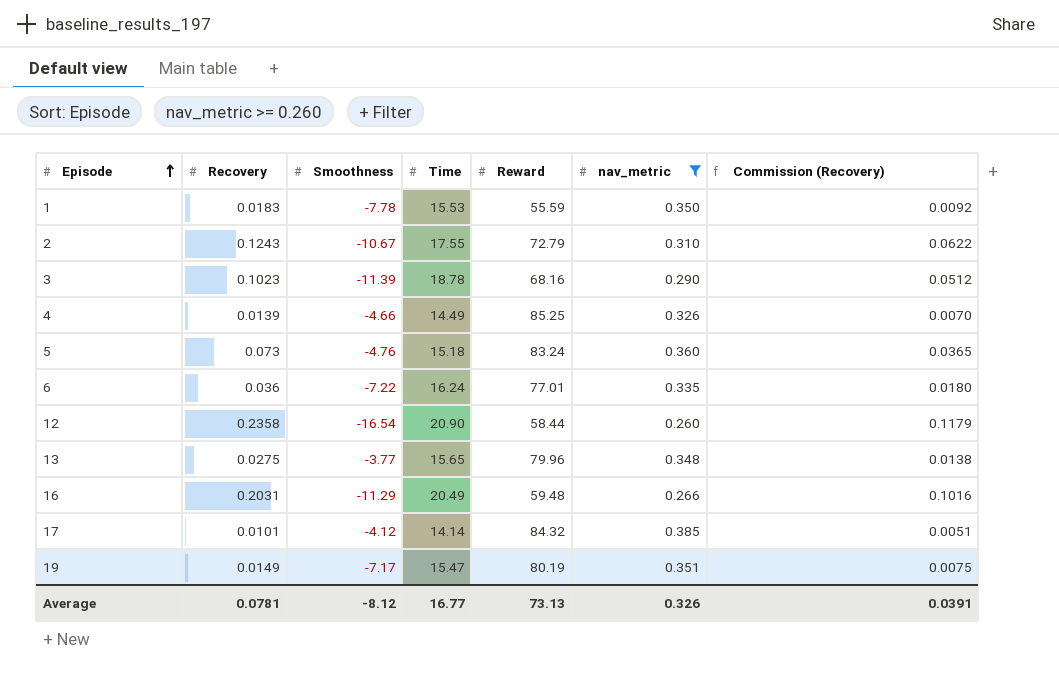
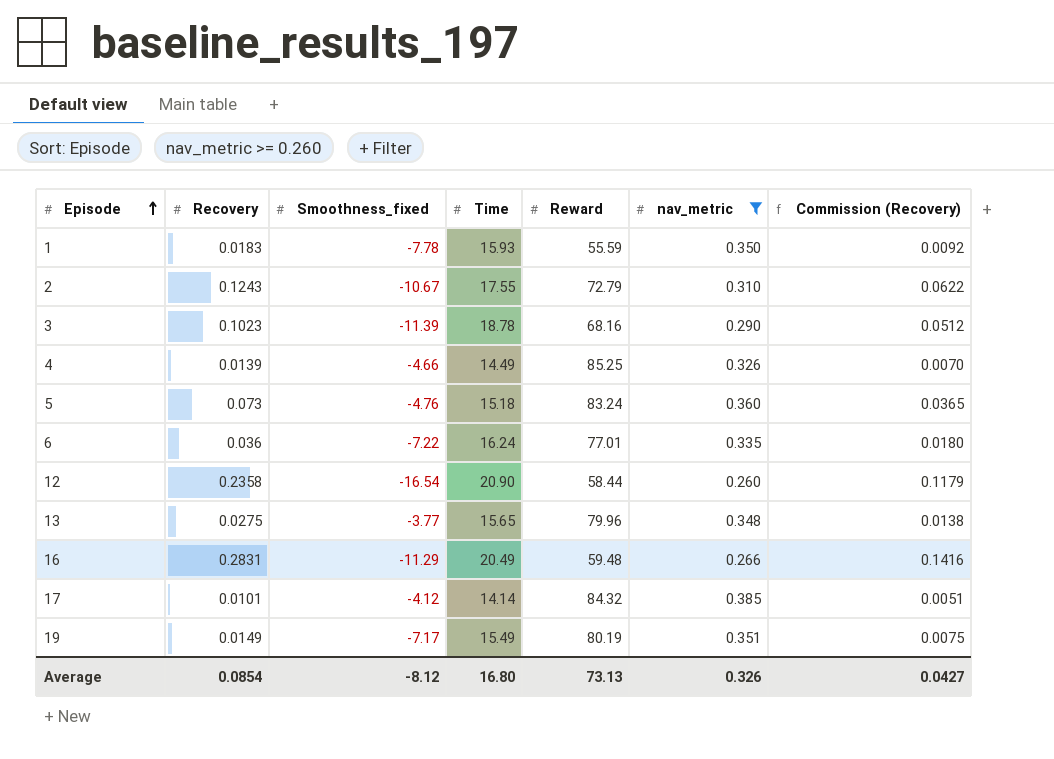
column name: Smoothness -> Smoothness_fixed
1 | Time: 15.53 -> 15.93
16 | Recovery: 0.2031 -> 0.2831
16 | Commission (Recovery): 0.1016 -> 0.1416
19 | Time: 15.47 -> 15.49
Average | Recovery: 0.0781 -> 0.0854
Average | Time: 16.77 -> 16.80
Average | Commission (Recovery): 0.0391 -> 0.0427

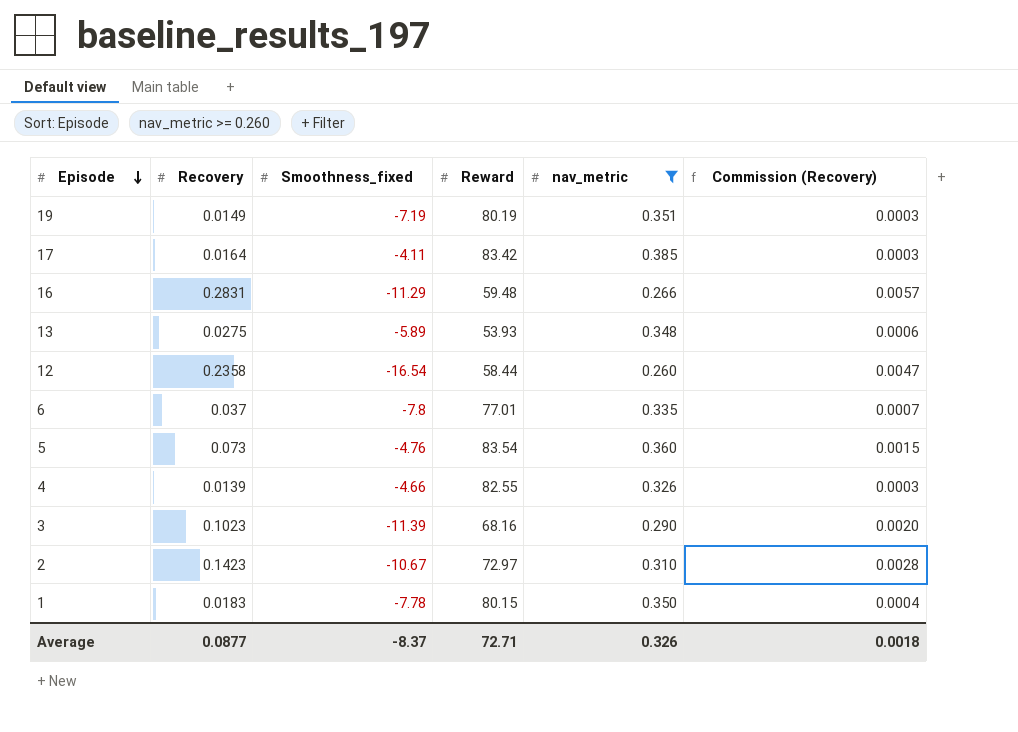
row order: Episode ascending -> Episode descending
column Time | position: 4 -> none
column Commission (Recovery) | formula: [Recovery] * 0.5 -> [Recovery] * 0.02
19 | Smoothness_fixed: -7.17 -> -7.19
17 | Recovery: 0.0101 -> 0.0164
17 | Smoothness_fixed: -4.12 -> -4.11
17 | Reward: 84.32 -> 83.42
13 | Smoothness_fixed: -3.77 -> -5.89
13 | Reward: 79.96 -> 53.93
6 | Recovery: 0.036 -> 0.037
6 | Smoothness_fixed: -7.22 -> -7.8
5 | Reward: 83.24 -> 83.54
4 | Reward: 85.25 -> 82.55
2 | Recovery: 0.1243 -> 0.1423
2 | Reward: 72.79 -> 72.97
1 | Reward: 55.59 -> 80.15
Average | Recovery: 0.0854 -> 0.0877
Average | Smoothness_fixed: -8.12 -> -8.37
Average | Reward: 73.13 -> 72.71
Average | Commission (Recovery): 0.0427 -> 0.0018

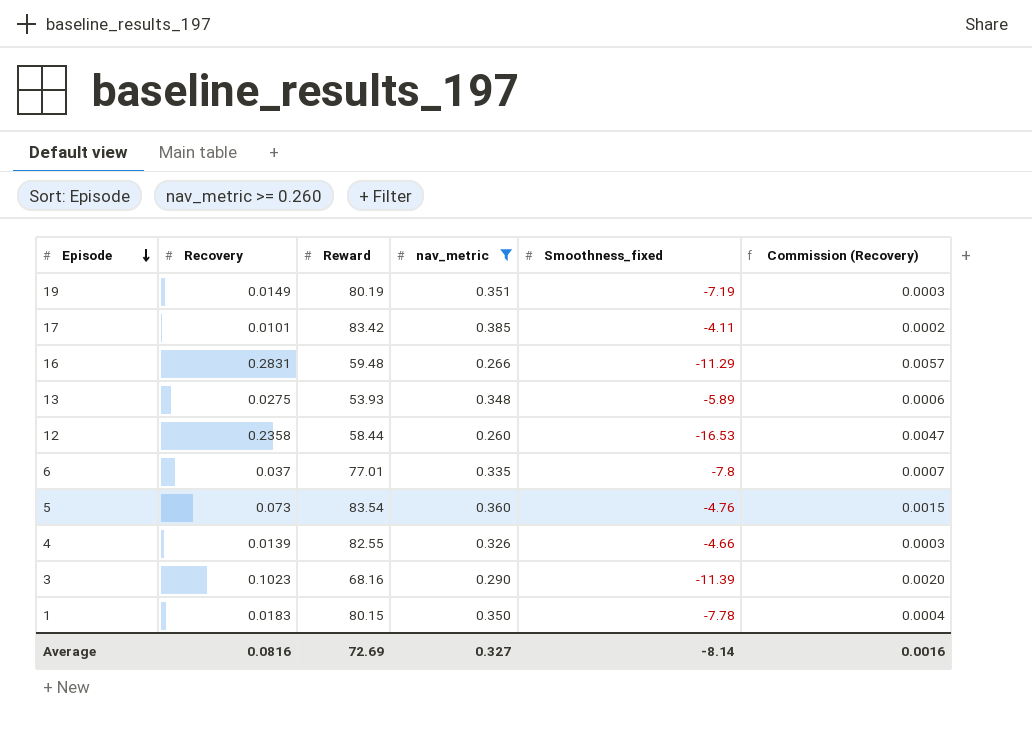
column Smoothness_fixed | position: 3 -> 5
row 2: 0.1423 | -10.67 | 72.97 | 0.310 | 0.0028 -> none
17 | Recovery: 0.0164 -> 0.0101
17 | Commission (Recovery): 0.0003 -> 0.0002
12 | Smoothness_fixed: -16.54 -> -16.53
Average | Recovery: 0.0877 -> 0.0816
Average | Reward: 72.71 -> 72.69
Average | nav_metric: 0.326 -> 0.327
Average | Smoothness_fixed: -8.37 -> -8.14
Average | Commission (Recovery): 0.0018 -> 0.0016

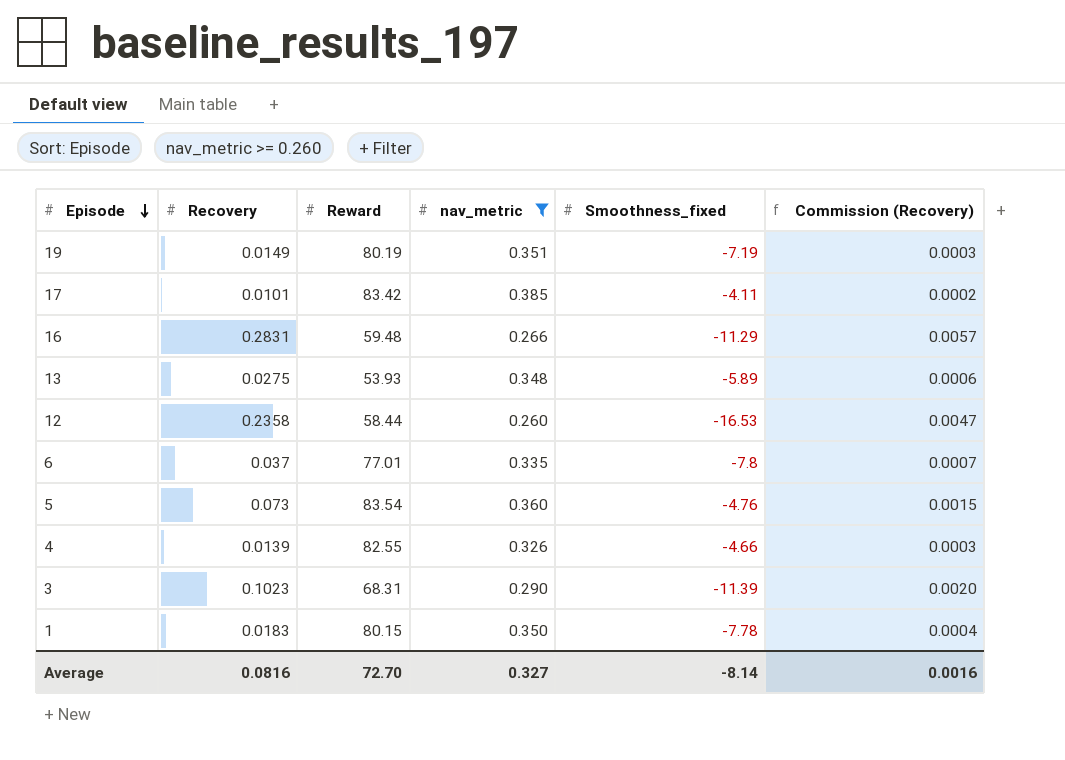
3 | Reward: 68.16 -> 68.31
Average | Reward: 72.69 -> 72.70

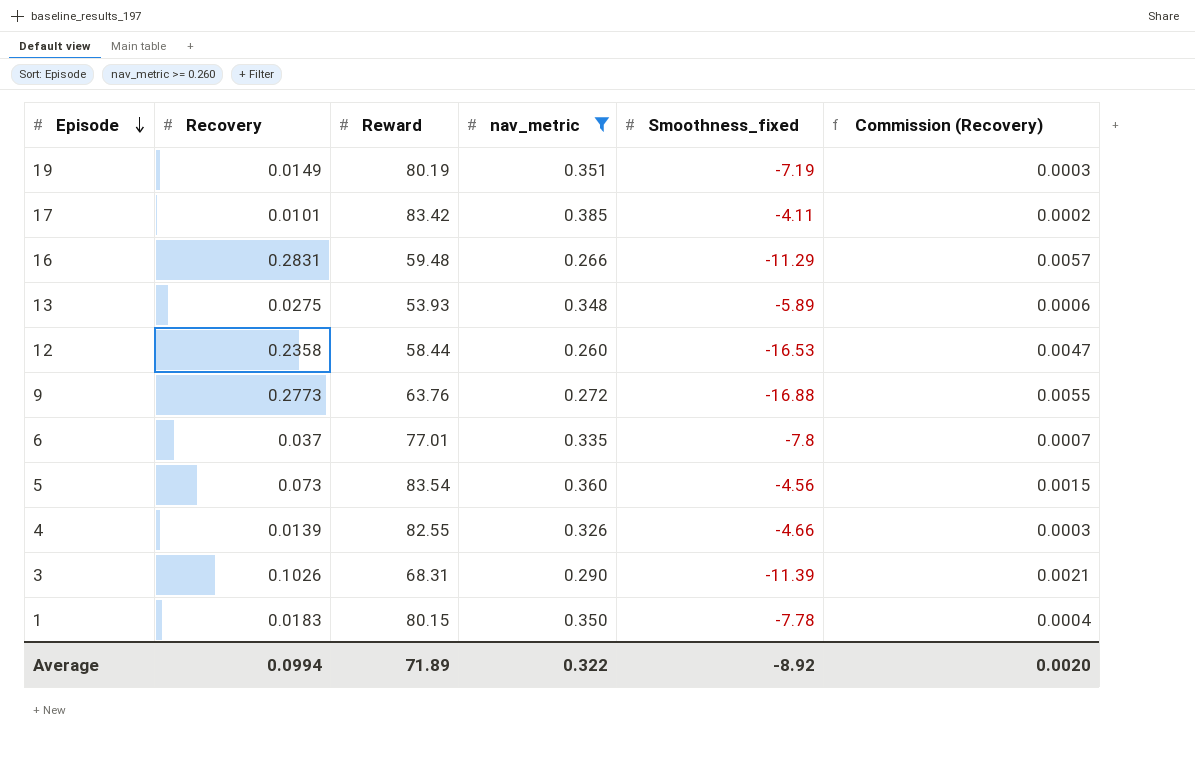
row 9: none -> 0.2773 | 63.76 | 0.272 | -16.88 | 0.0055
5 | Smoothness_fixed: -4.76 -> -4.56
3 | Recovery: 0.1023 -> 0.1026
3 | Commission (Recovery): 0.0020 -> 0.0021
Average | Recovery: 0.0816 -> 0.0994
Average | Reward: 72.70 -> 71.89
Average | nav_metric: 0.327 -> 0.322
Average | Smoothness_fixed: -8.14 -> -8.92
Average | Commission (Recovery): 0.0016 -> 0.0020

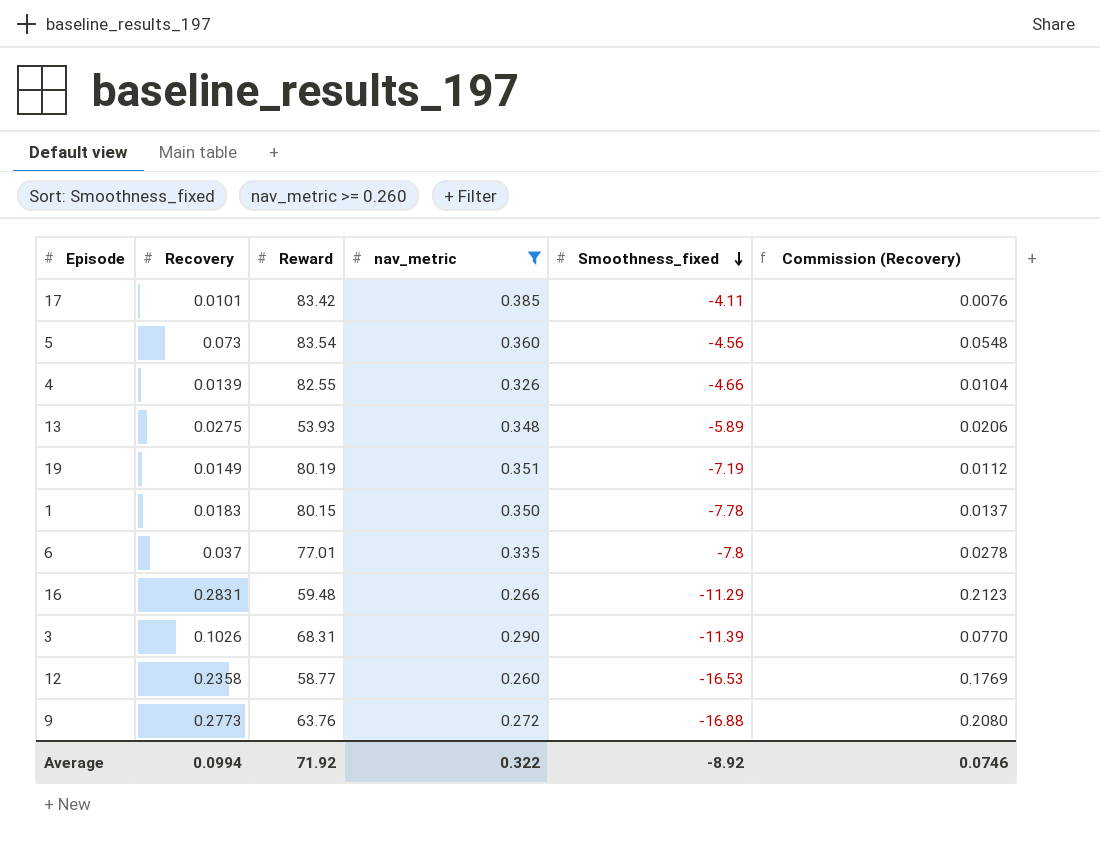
row order: Episode descending -> Smoothness_fixed descending
column Commission (Recovery) | formula: [Recovery] * 0.02 -> [Recovery] * 0.75
12 | Reward: 58.44 -> 58.77
Average | Reward: 71.89 -> 71.92
Average | Commission (Recovery): 0.0020 -> 0.0746

